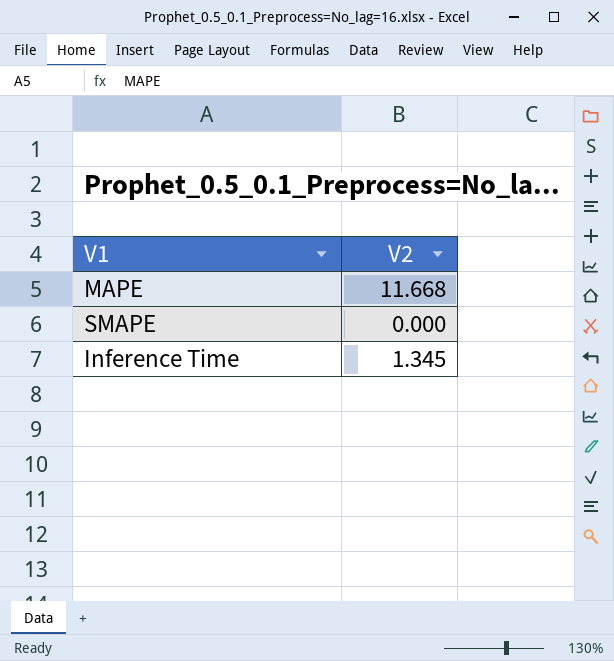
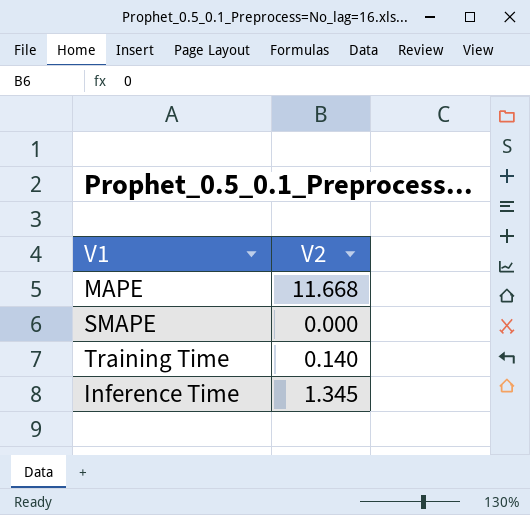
row Training Time: none -> 0.140

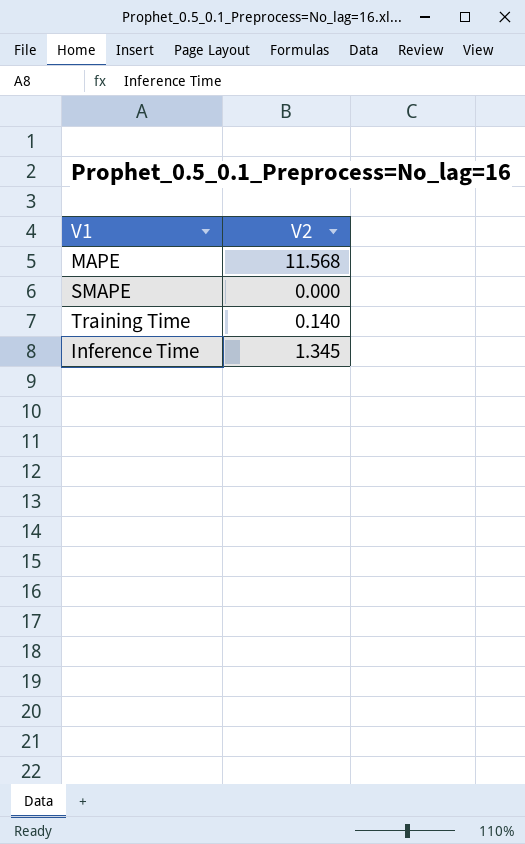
MAPE | V2: 11.668 -> 11.568

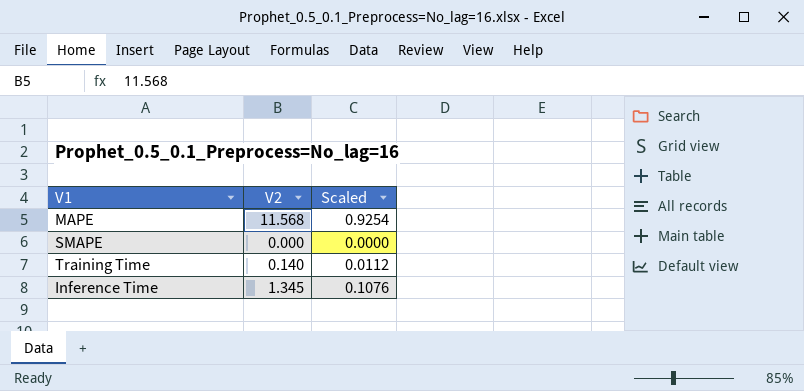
column Scaled | formula: none -> [V2] * 0.08

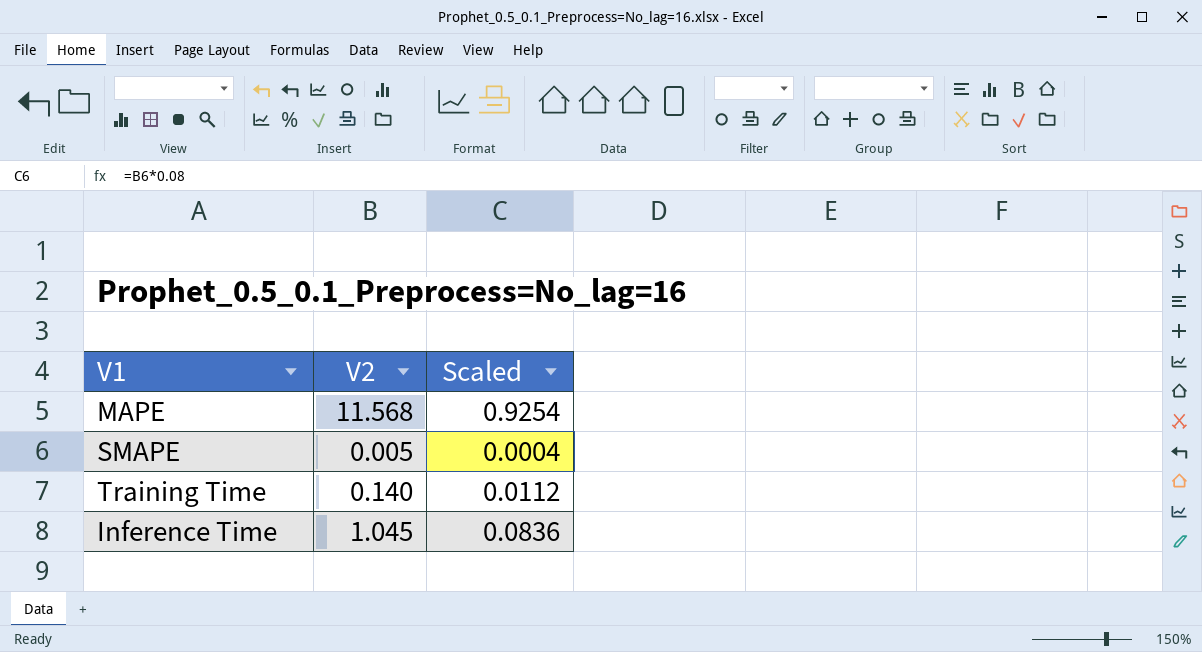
SMAPE | V2: 0.000 -> 0.005
SMAPE | Scaled: 0.0000 -> 0.0004
Inference Time | V2: 1.345 -> 1.045
Inference Time | Scaled: 0.1076 -> 0.0836

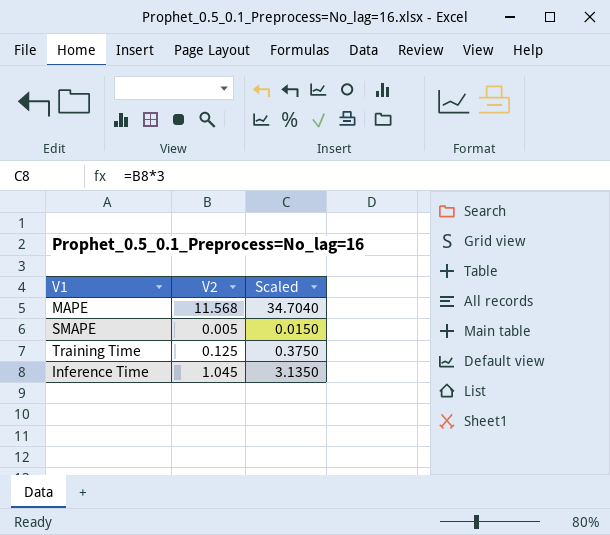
column Scaled | formula: [V2] * 0.08 -> [V2] * 3
Training Time | V2: 0.140 -> 0.125

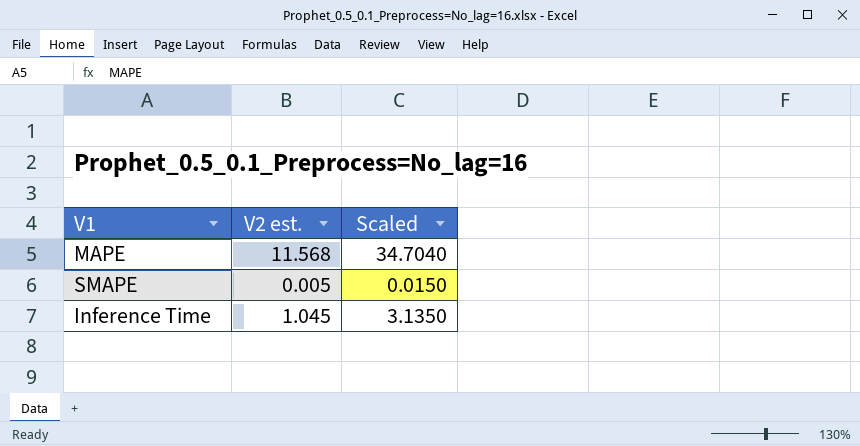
column name: V2 -> V2 est.
row Training Time: 0.125 | 0.3750 -> none

